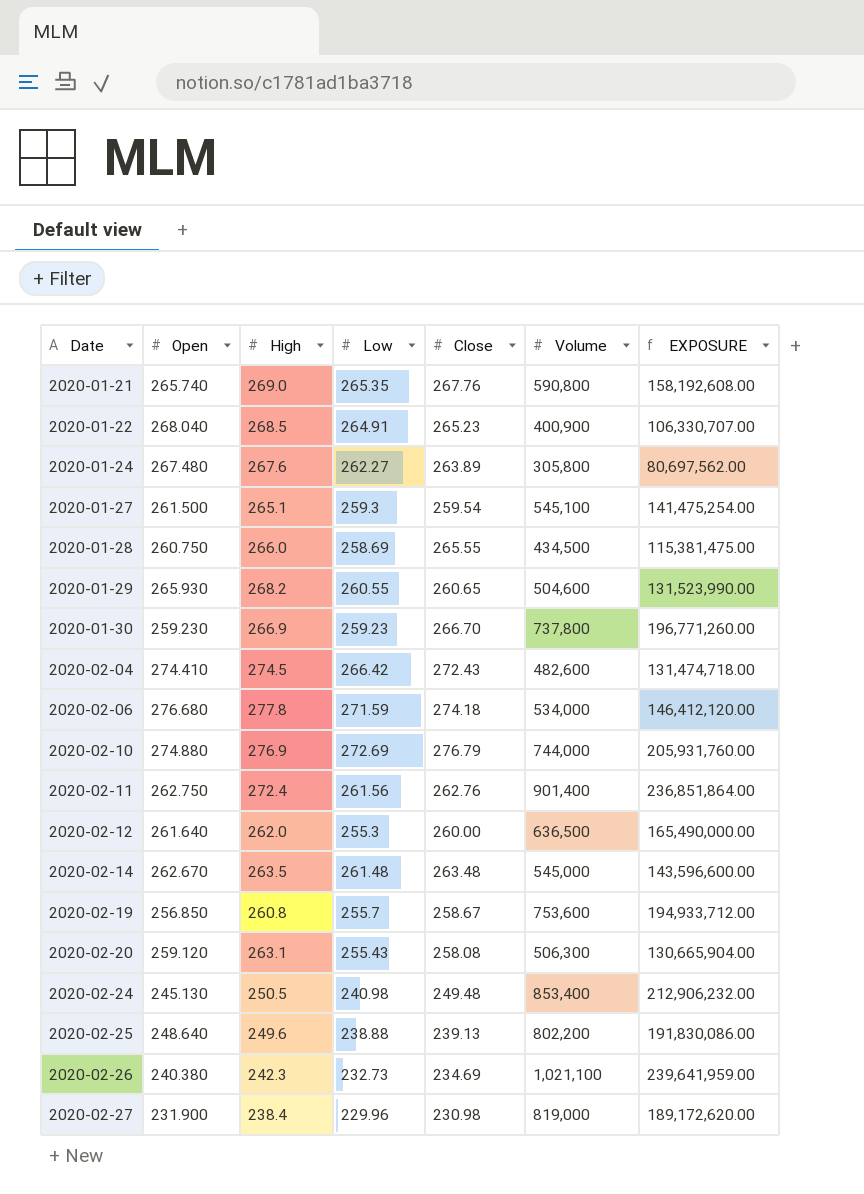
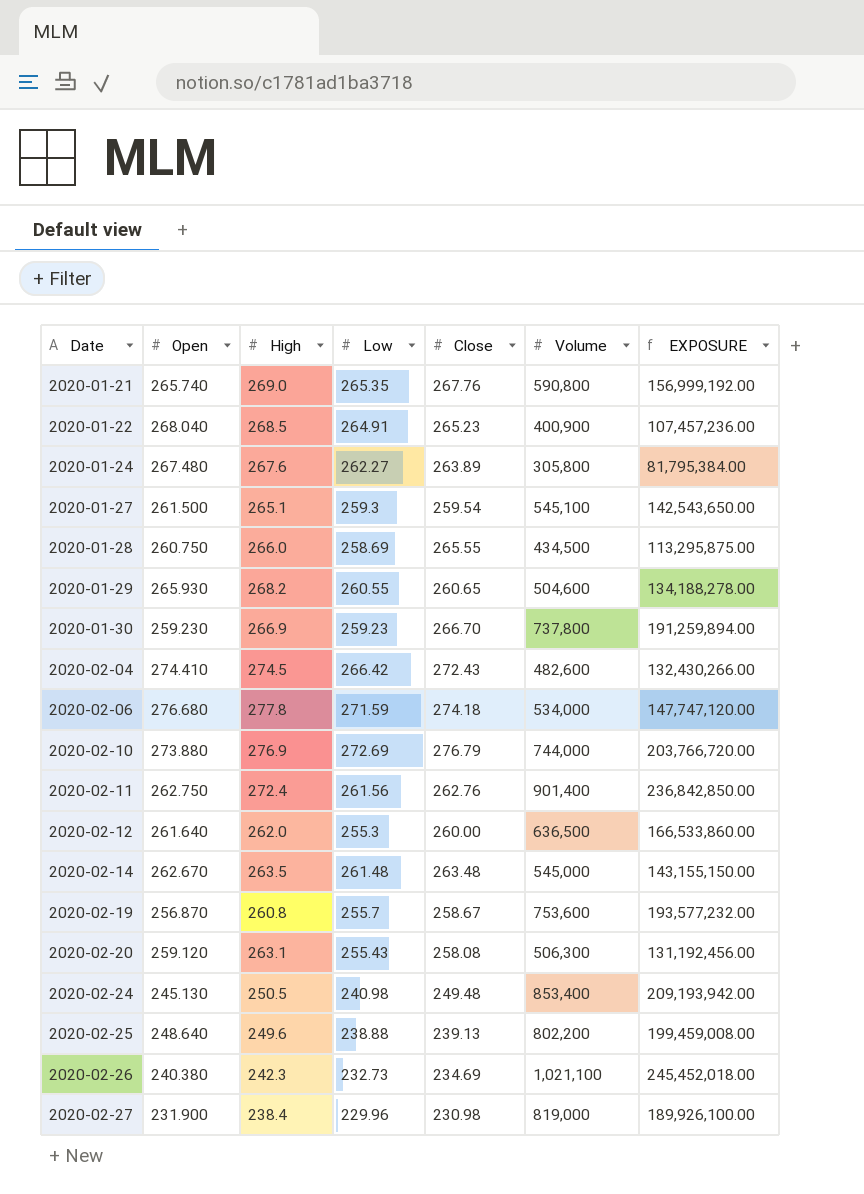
column EXPOSURE | formula: [Close] * [Volume] -> [Open] * [Volume]
2020-02-10 | Open: 274.880 -> 273.880
2020-02-19 | Open: 256.850 -> 256.870

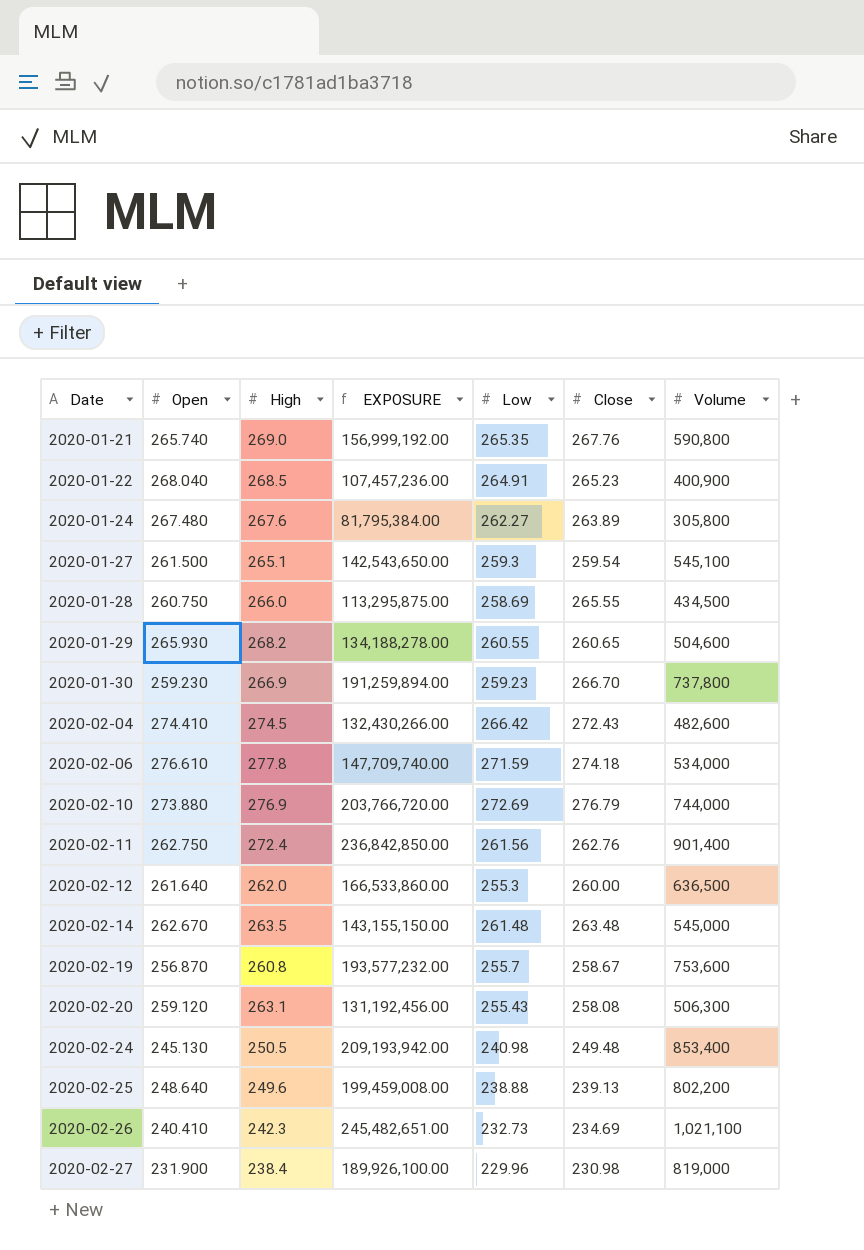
column EXPOSURE | position: 7 -> 4
2020-02-06 | Open: 276.680 -> 276.610
2020-02-06 | EXPOSURE: 147,747,120.00 -> 147,709,740.00
2020-02-26 | Open: 240.380 -> 240.410
2020-02-26 | EXPOSURE: 245,452,018.00 -> 245,482,651.00

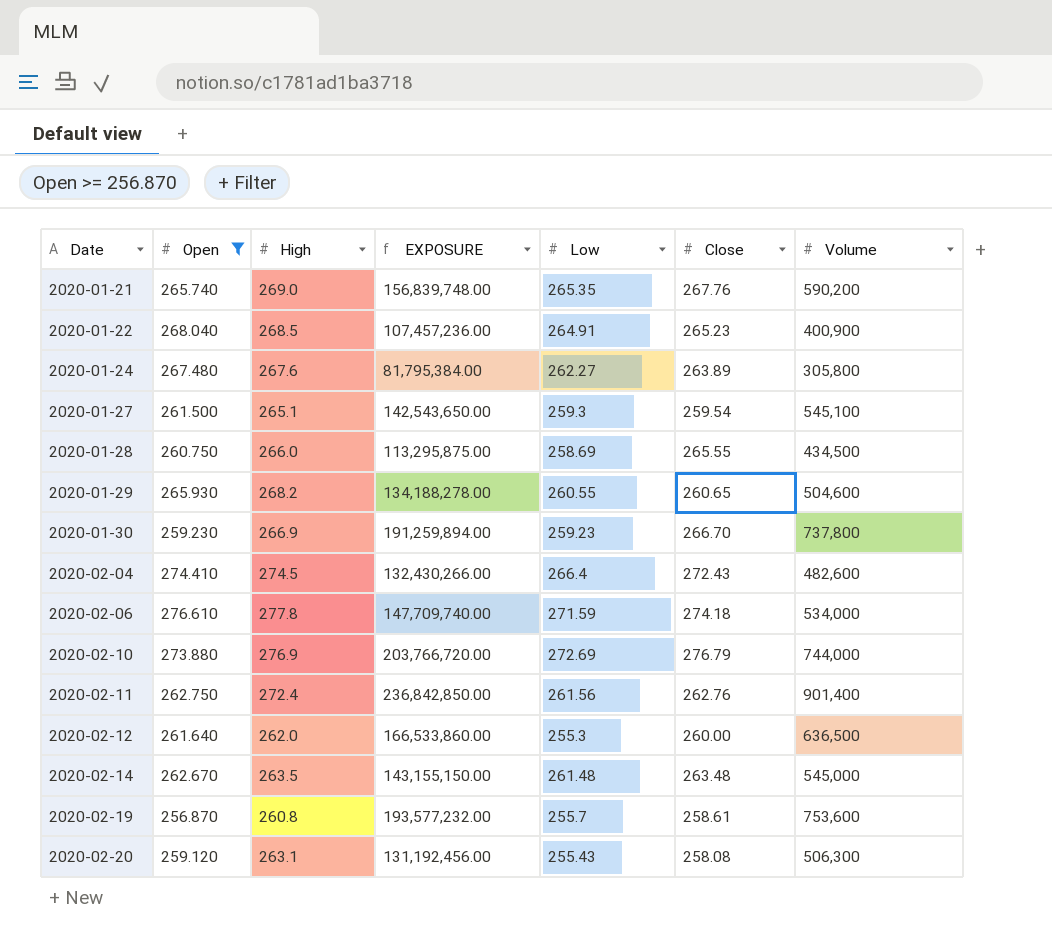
filter: none -> Open >= 256.870
2020-01-21 | EXPOSURE: 156,999,192.00 -> 156,839,748.00
2020-01-21 | Volume: 590,800 -> 590,200
2020-02-04 | Low: 266.42 -> 266.4
2020-02-19 | Close: 258.67 -> 258.61

